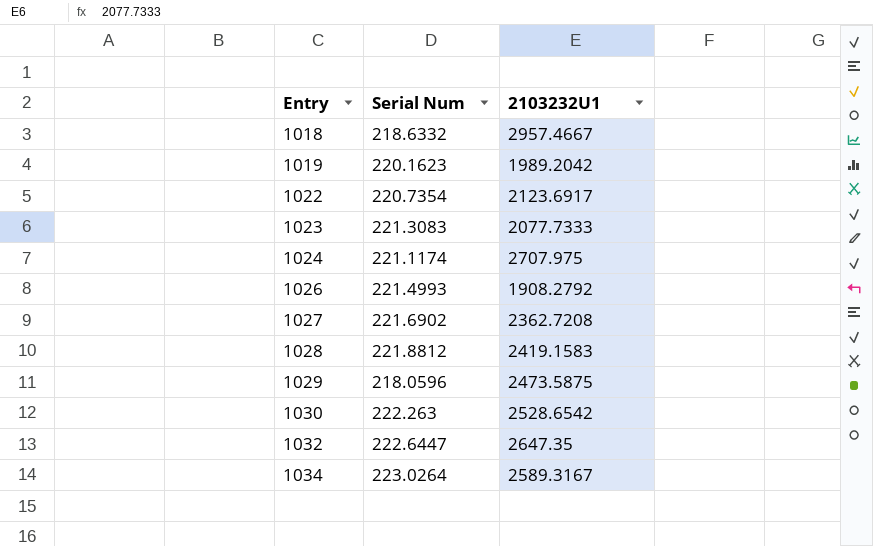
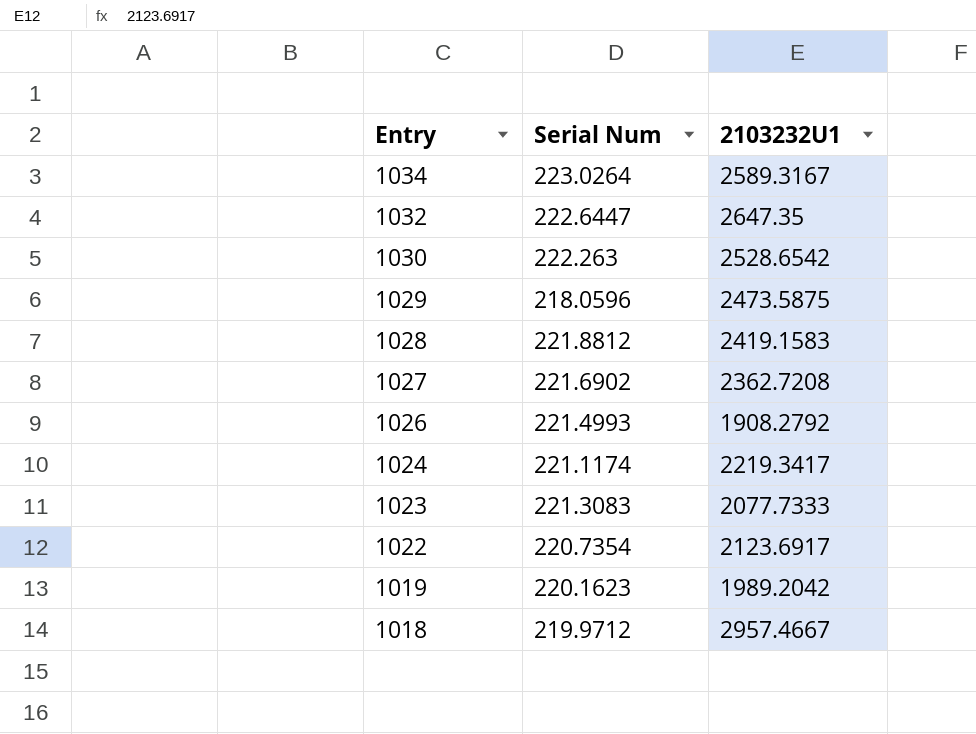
row order: Entry ascending -> Entry descending
1024 | 2103232U1: 2707.975 -> 2219.3417
1018 | Serial Num: 218.6332 -> 219.9712

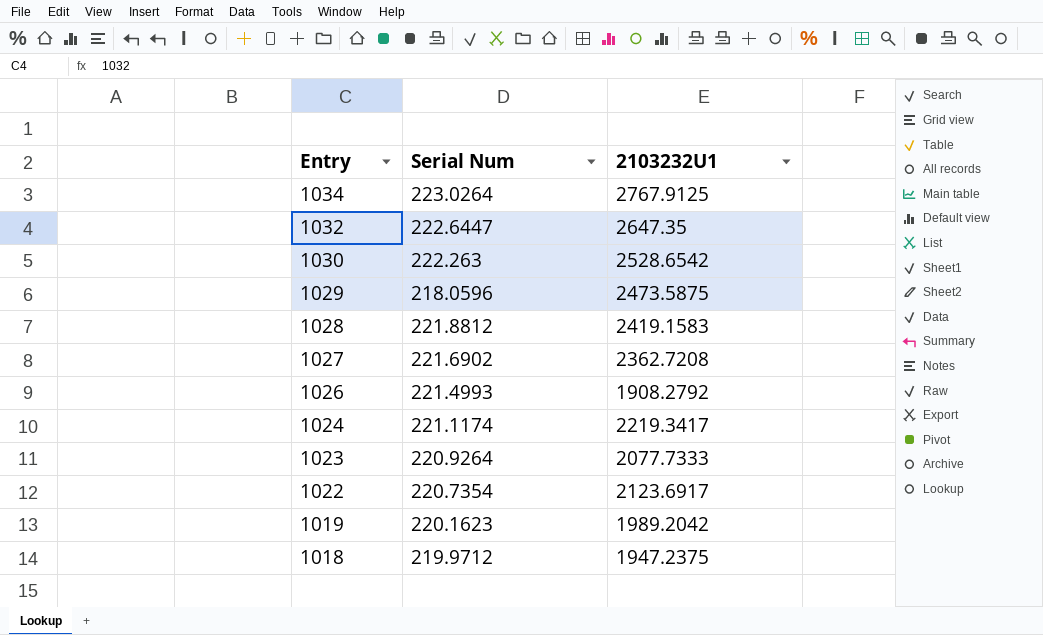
1034 | 2103232U1: 2589.3167 -> 2767.9125
1023 | Serial Num: 221.3083 -> 220.9264
1018 | 2103232U1: 2957.4667 -> 1947.2375

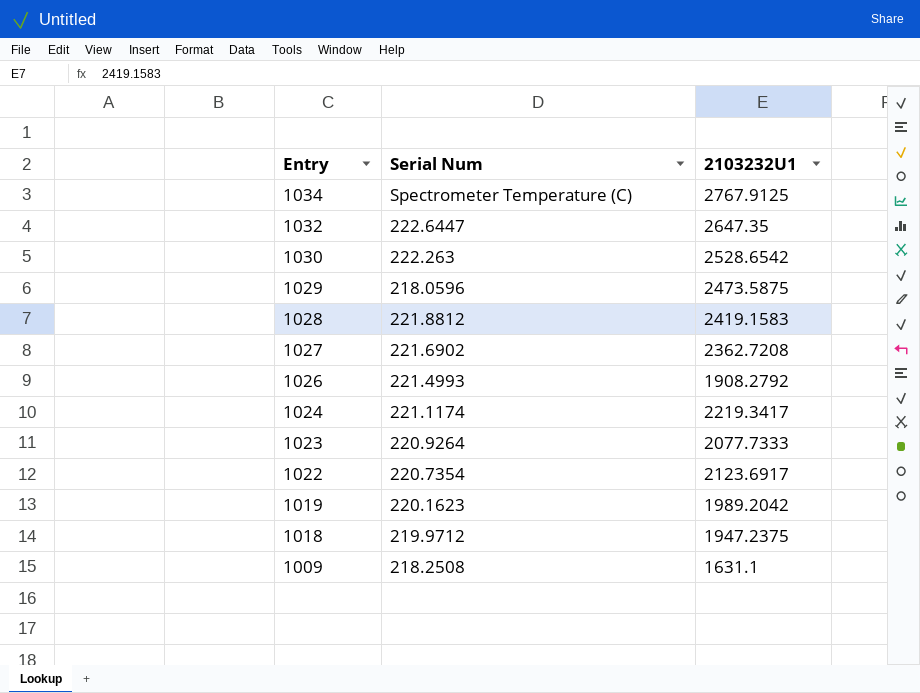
1034 | Serial Num: 223.0264 -> Spectrometer Temperature (C)
row 1009: none -> 218.2508 | 1631.1

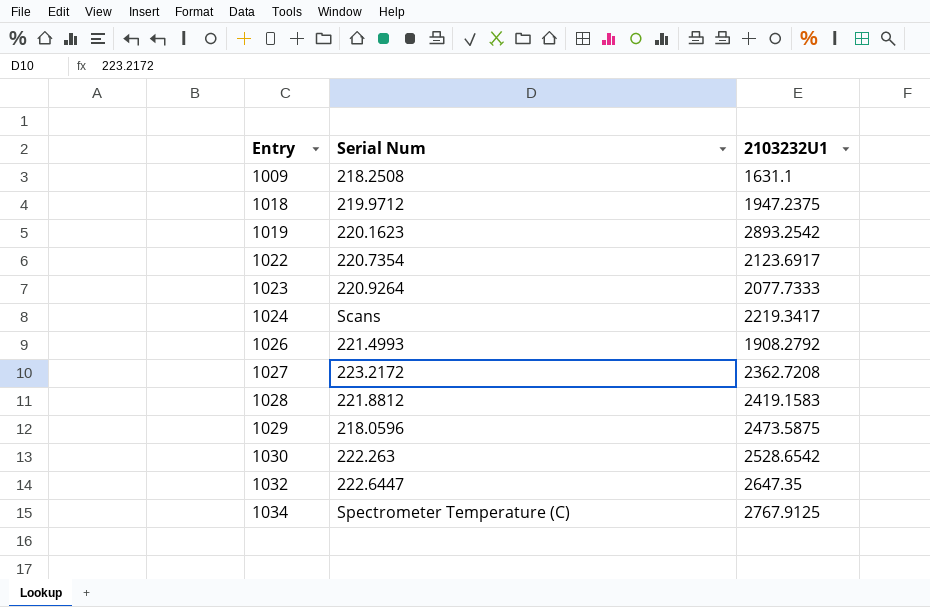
row order: Entry descending -> Entry ascending
1019 | 2103232U1: 1989.2042 -> 2893.2542
1024 | Serial Num: 221.1174 -> Scans
1027 | Serial Num: 221.6902 -> 223.2172

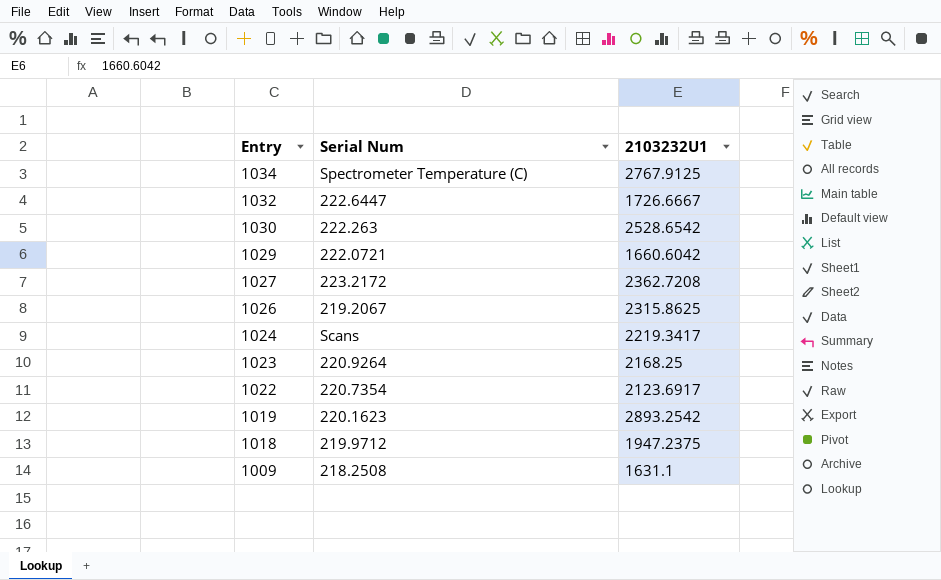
row order: Entry ascending -> Entry descending
row 1028: 221.8812 | 2419.1583 -> none
1032 | 2103232U1: 2647.35 -> 1726.6667
1029 | Serial Num: 218.0596 -> 222.0721
1029 | 2103232U1: 2473.5875 -> 1660.6042
1026 | Serial Num: 221.4993 -> 219.2067
1026 | 2103232U1: 1908.2792 -> 2315.8625
1023 | 2103232U1: 2077.7333 -> 2168.25

